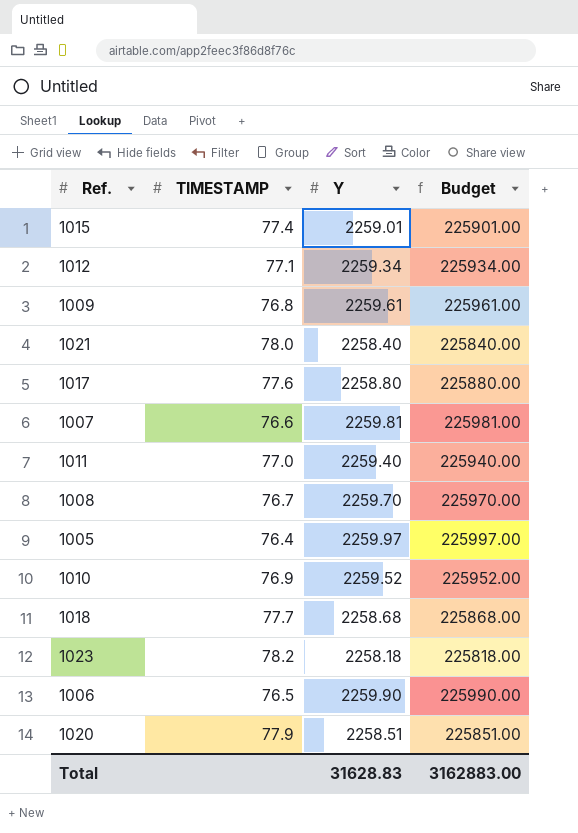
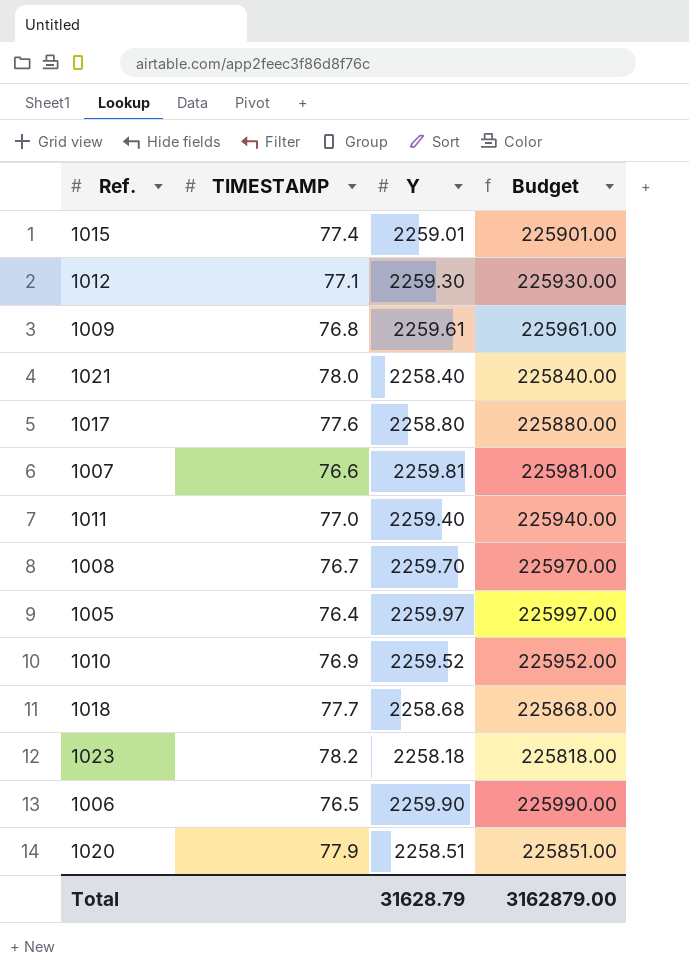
1012 | Y: 2259.34 -> 2259.30
1012 | Budget: 225934.00 -> 225930.00
Total | Y: 31628.83 -> 31628.79
Total | Budget: 3162883.00 -> 3162879.00

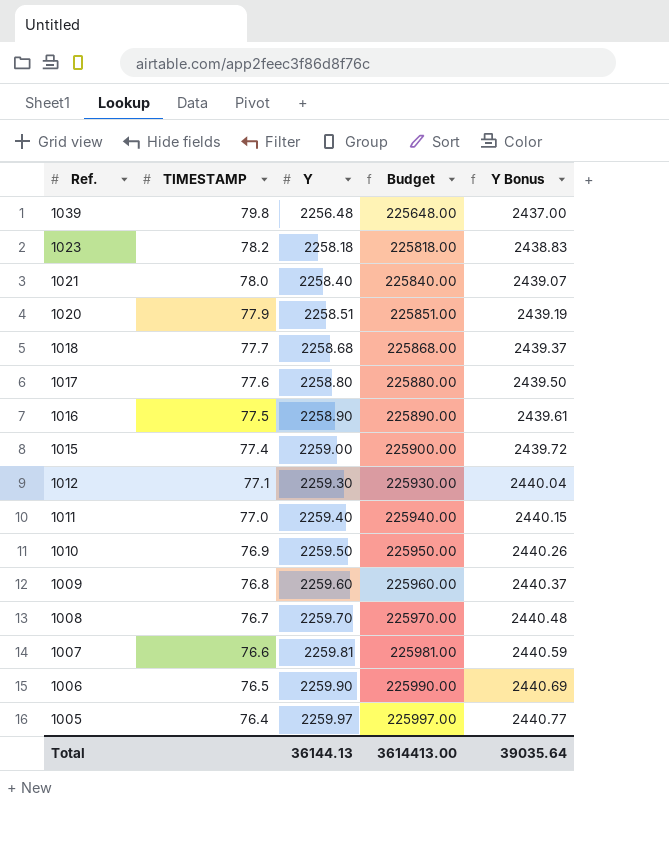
row order: none -> Ref. descending
column Y Bonus | formula: none -> [Y] * 1.08
row 1039: none -> 79.8 | 2256.48 | 225648.00 | 2437.00
row 1016: none -> 77.5 | 2258.90 | 225890.00 | 2439.61
1015 | Y: 2259.01 -> 2259.00
1015 | Budget: 225901.00 -> 225900.00
1010 | Y: 2259.52 -> 2259.50
1010 | Budget: 225952.00 -> 225950.00
1009 | Y: 2259.61 -> 2259.60
1009 | Budget: 225961.00 -> 225960.00
Total | Y: 31628.79 -> 36144.13
Total | Budget: 3162879.00 -> 3614413.00

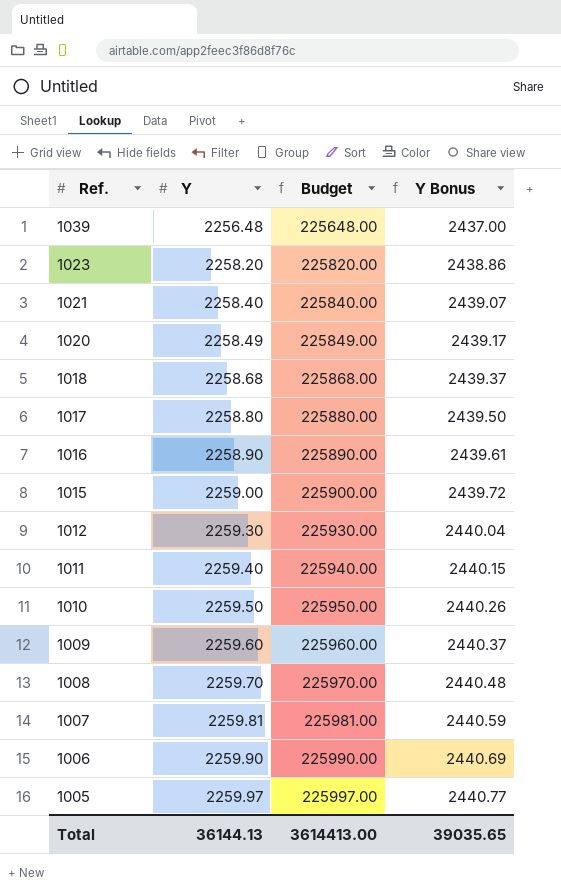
column TIMESTAMP | position: 2 -> none
1023 | Y: 2258.18 -> 2258.20
1023 | Budget: 225818.00 -> 225820.00
1023 | Y Bonus: 2438.83 -> 2438.86
1020 | Y: 2258.51 -> 2258.49
1020 | Budget: 225851.00 -> 225849.00
1020 | Y Bonus: 2439.19 -> 2439.17
Total | Y Bonus: 39035.64 -> 39035.65

